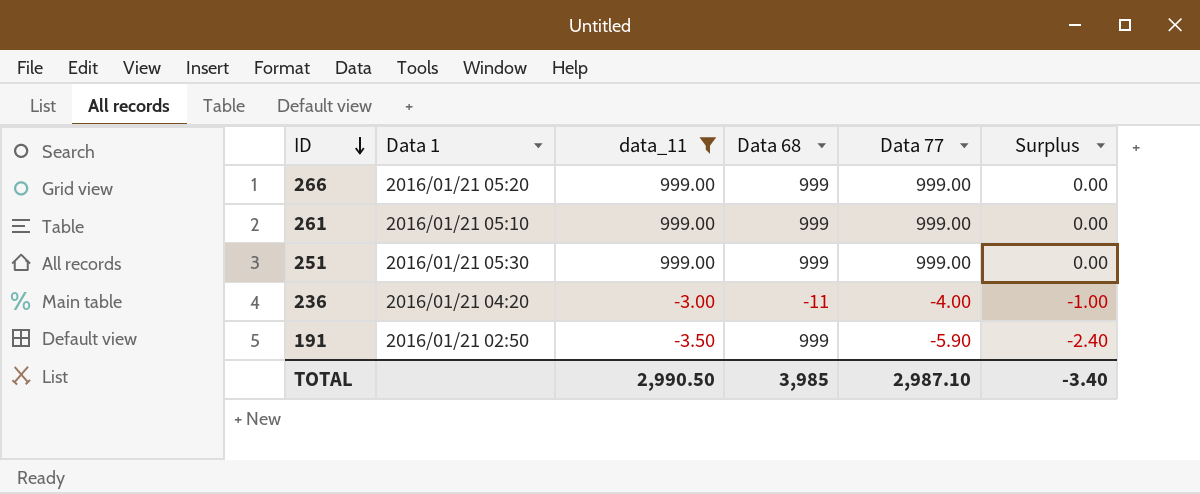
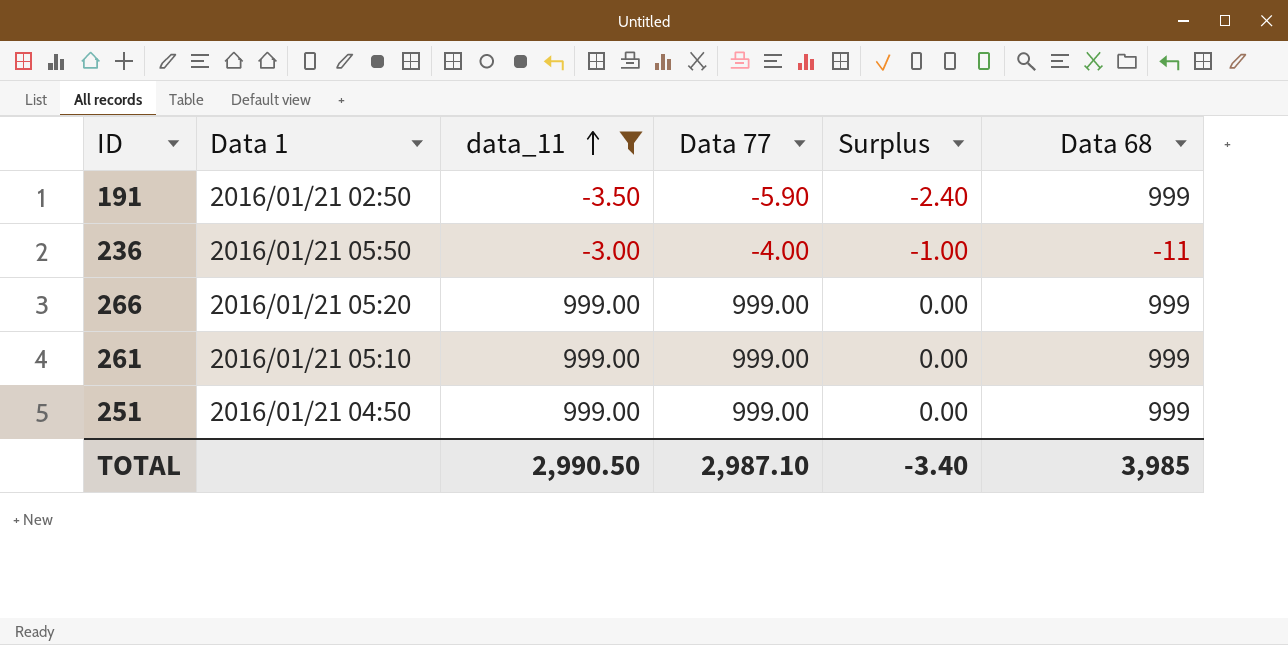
row order: ID descending -> data_11 ascending
column Data 68 | position: 4 -> 6
236 | Data 1: 2016/01/21 04:20 -> 2016/01/21 05:50
251 | Data 1: 2016/01/21 05:30 -> 2016/01/21 04:50

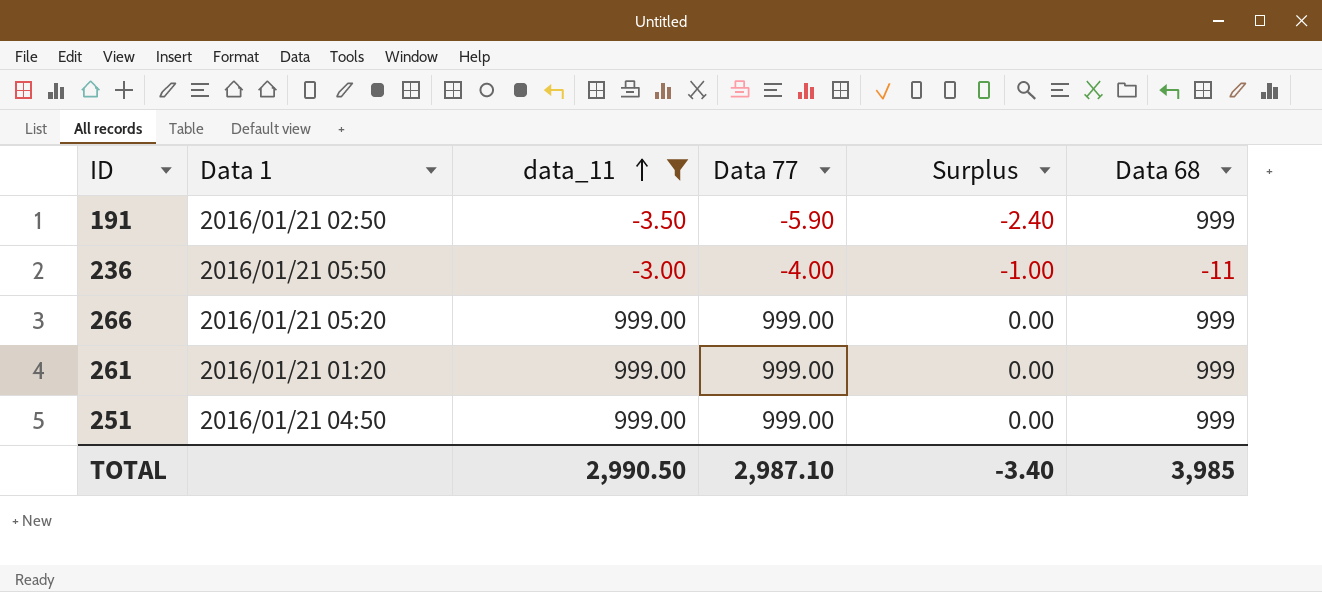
261 | Data 1: 2016/01/21 05:10 -> 2016/01/21 01:20

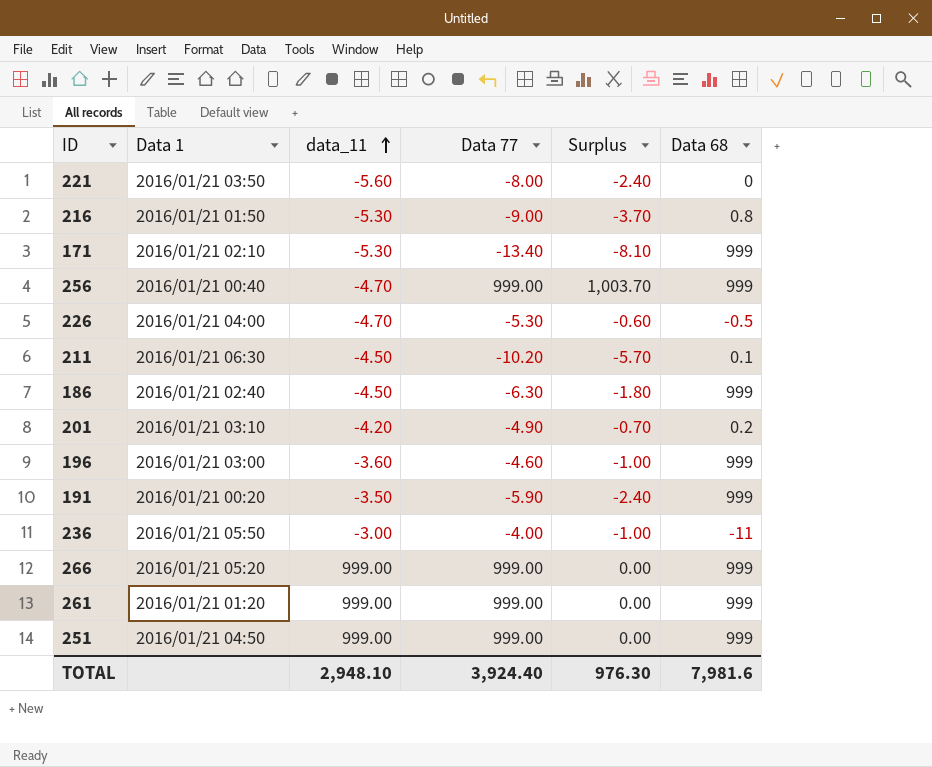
filter: data_11 >= -3.50 -> none
191 | Data 1: 2016/01/21 02:50 -> 2016/01/21 00:20
TOTAL | data_11: 2,990.50 -> 2,948.10
TOTAL | Data 77: 2,987.10 -> 3,924.40
TOTAL | Surplus: -3.40 -> 976.30
TOTAL | Data 68: 3,985 -> 7,981.6

